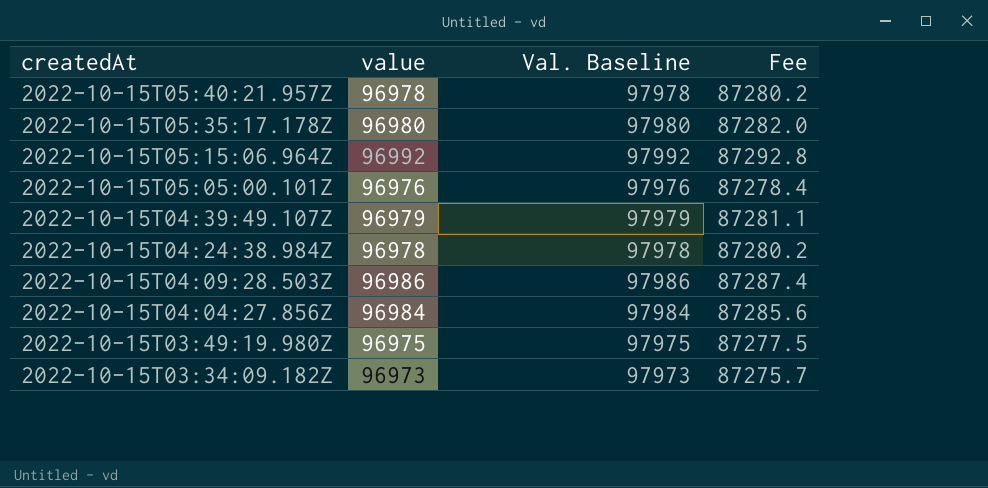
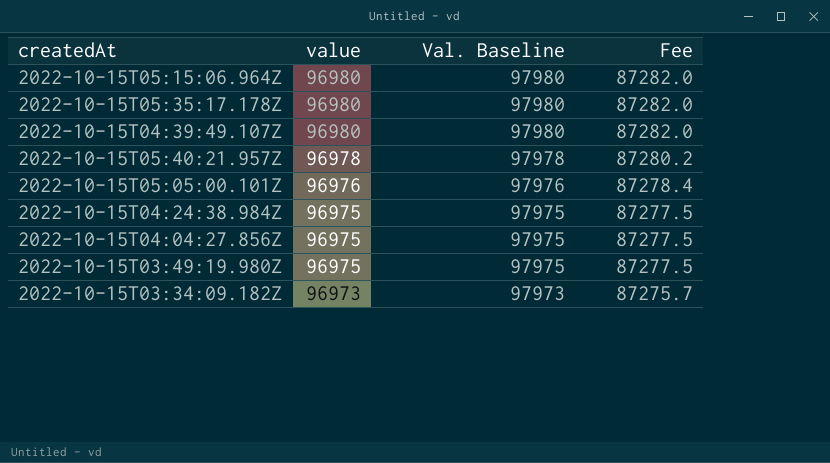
row order: createdAt descending -> value descending
row 2022-10-15T04:09:28.503Z: 96986 | 97986 | 87287.4 -> none
2022-10-15T05:15:06.964Z | value: 96992 -> 96980
2022-10-15T05:15:06.964Z | Val. Baseline: 97992 -> 97980
2022-10-15T05:15:06.964Z | Fee: 87292.8 -> 87282.0
2022-10-15T04:39:49.107Z | value: 96979 -> 96980
2022-10-15T04:39:49.107Z | Val. Baseline: 97979 -> 97980
2022-10-15T04:39:49.107Z | Fee: 87281.1 -> 87282.0
2022-10-15T04:24:38.984Z | value: 96978 -> 96975
2022-10-15T04:24:38.984Z | Val. Baseline: 97978 -> 97975
2022-10-15T04:24:38.984Z | Fee: 87280.2 -> 87277.5
2022-10-15T04:04:27.856Z | value: 96984 -> 96975
2022-10-15T04:04:27.856Z | Val. Baseline: 97984 -> 97975
2022-10-15T04:04:27.856Z | Fee: 87285.6 -> 87277.5

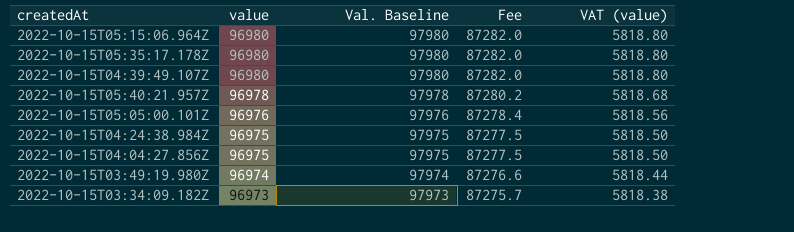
column VAT (value) | formula: none -> [value] * 0.06
2022-10-15T03:49:19.980Z | value: 96975 -> 96974
2022-10-15T03:49:19.980Z | Val. Baseline: 97975 -> 97974
2022-10-15T03:49:19.980Z | Fee: 87277.5 -> 87276.6

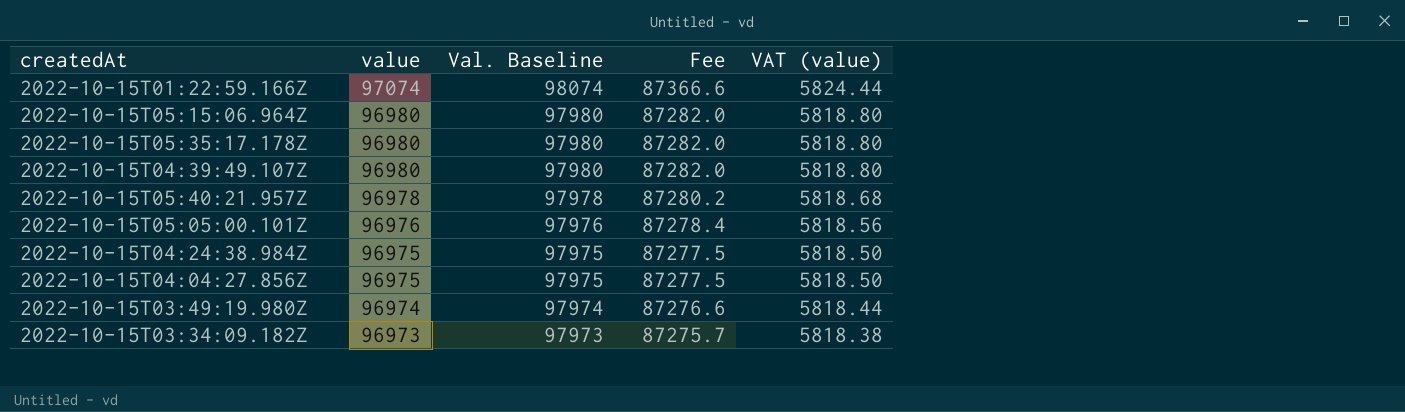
row 2022-10-15T01:22:59.166Z: none -> 97074 | 98074 | 87366.6 | 5824.44

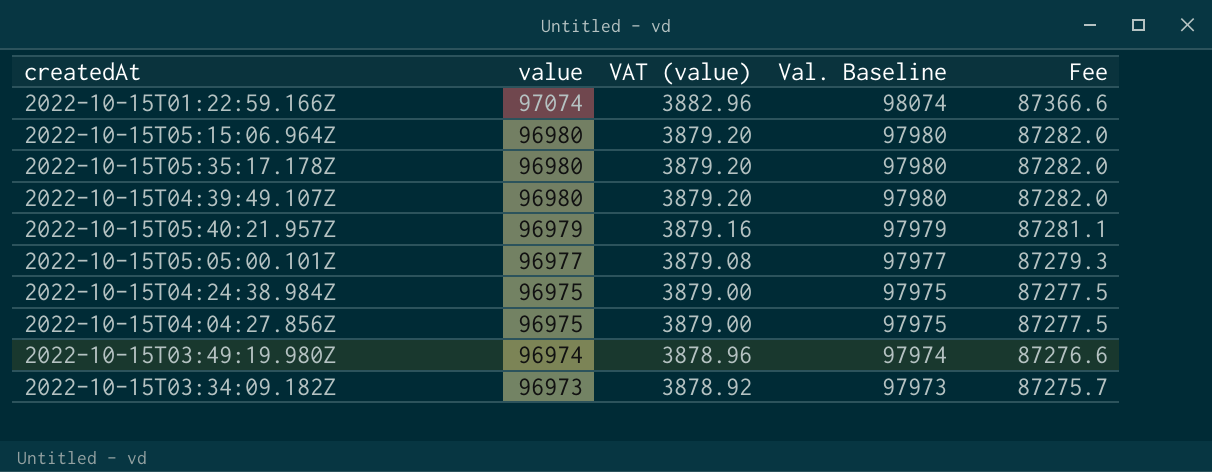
column VAT (value) | formula: [value] * 0.06 -> [value] * 0.04
column VAT (value) | position: 5 -> 3
2022-10-15T05:40:21.957Z | value: 96978 -> 96979
2022-10-15T05:40:21.957Z | Val. Baseline: 97978 -> 97979
2022-10-15T05:40:21.957Z | Fee: 87280.2 -> 87281.1
2022-10-15T05:05:00.101Z | value: 96976 -> 96977
2022-10-15T05:05:00.101Z | Val. Baseline: 97976 -> 97977
2022-10-15T05:05:00.101Z | Fee: 87278.4 -> 87279.3

